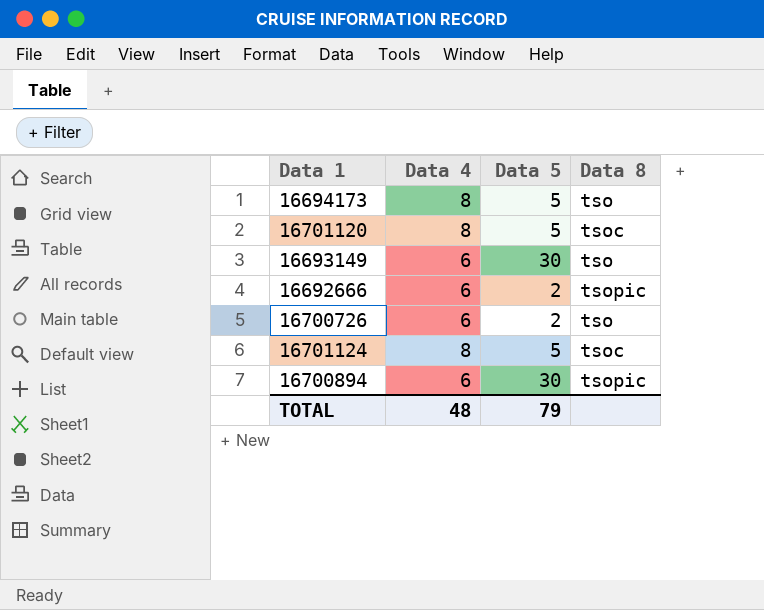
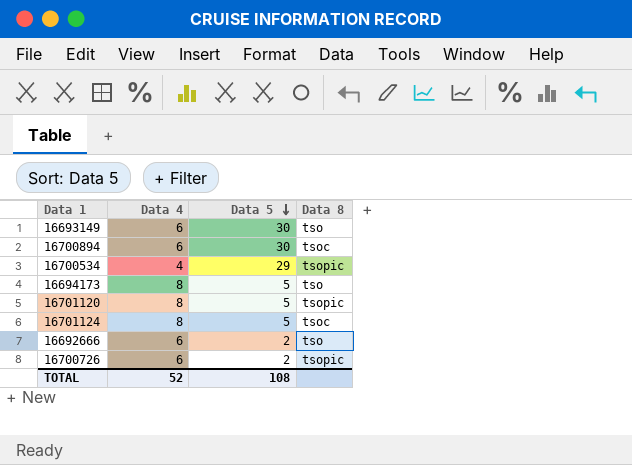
row order: none -> Data 5 descending
16700894 | Data 8: tsopic -> tsoc
row 16700534: none -> 4 | 29 | tsopic
16701120 | Data 8: tsoc -> tsopic
16692666 | Data 8: tsopic -> tso
16700726 | Data 8: tso -> tsopic
TOTAL | Data 4: 48 -> 52
TOTAL | Data 5: 79 -> 108

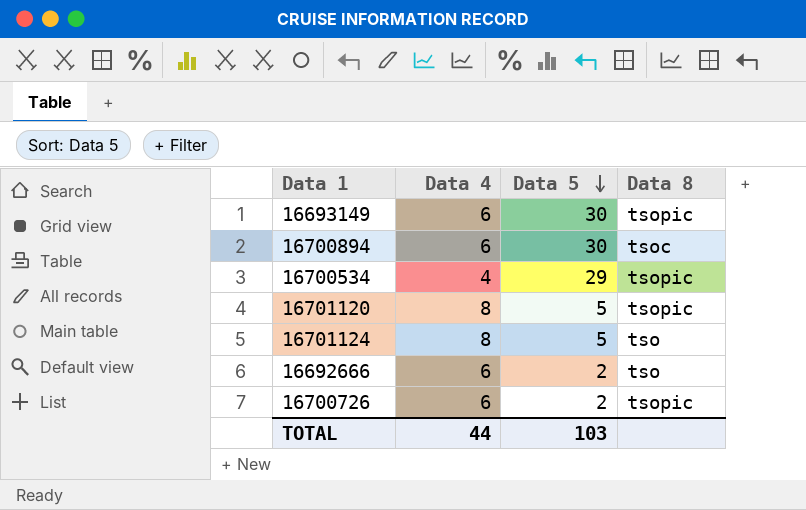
row 16694173: 8 | 5 | tso -> none
16693149 | Data 8: tso -> tsopic
16701124 | Data 8: tsoc -> tso
TOTAL | Data 4: 52 -> 44
TOTAL | Data 5: 108 -> 103

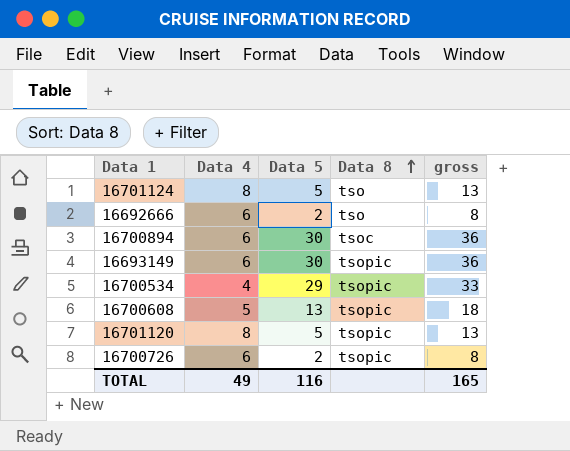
row order: Data 5 descending -> Data 8 ascending
column gross | formula: none -> [Data 4] + [Data 5]
row 16700608: none -> 5 | 13 | tsopic | 18
TOTAL | Data 4: 44 -> 49
TOTAL | Data 5: 103 -> 116

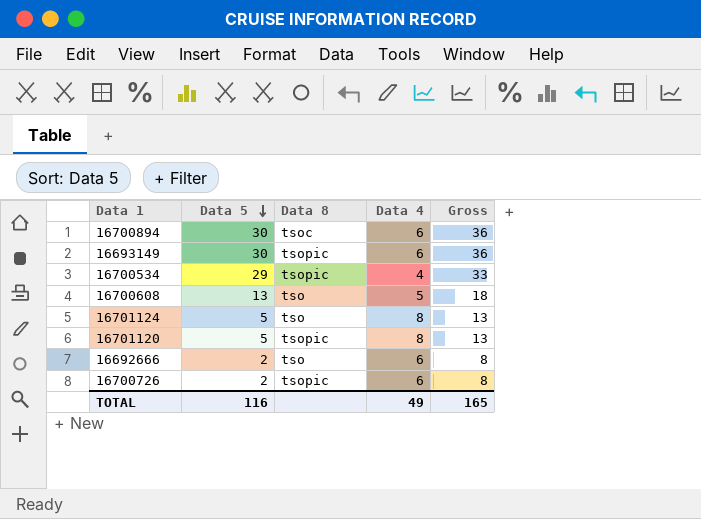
row order: Data 8 ascending -> Data 5 descending
column Data 4 | position: 2 -> 4
column name: gross -> Gross
16700608 | Data 8: tsopic -> tso

